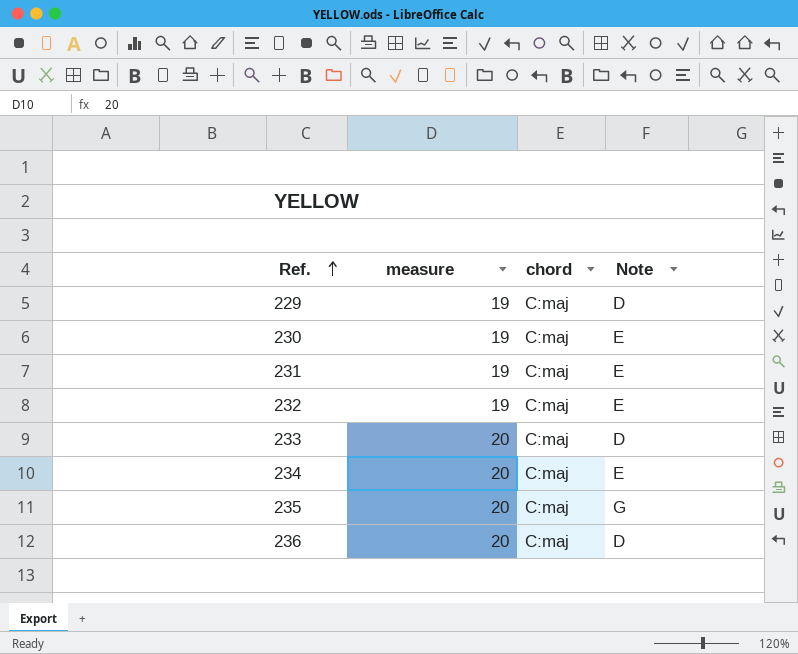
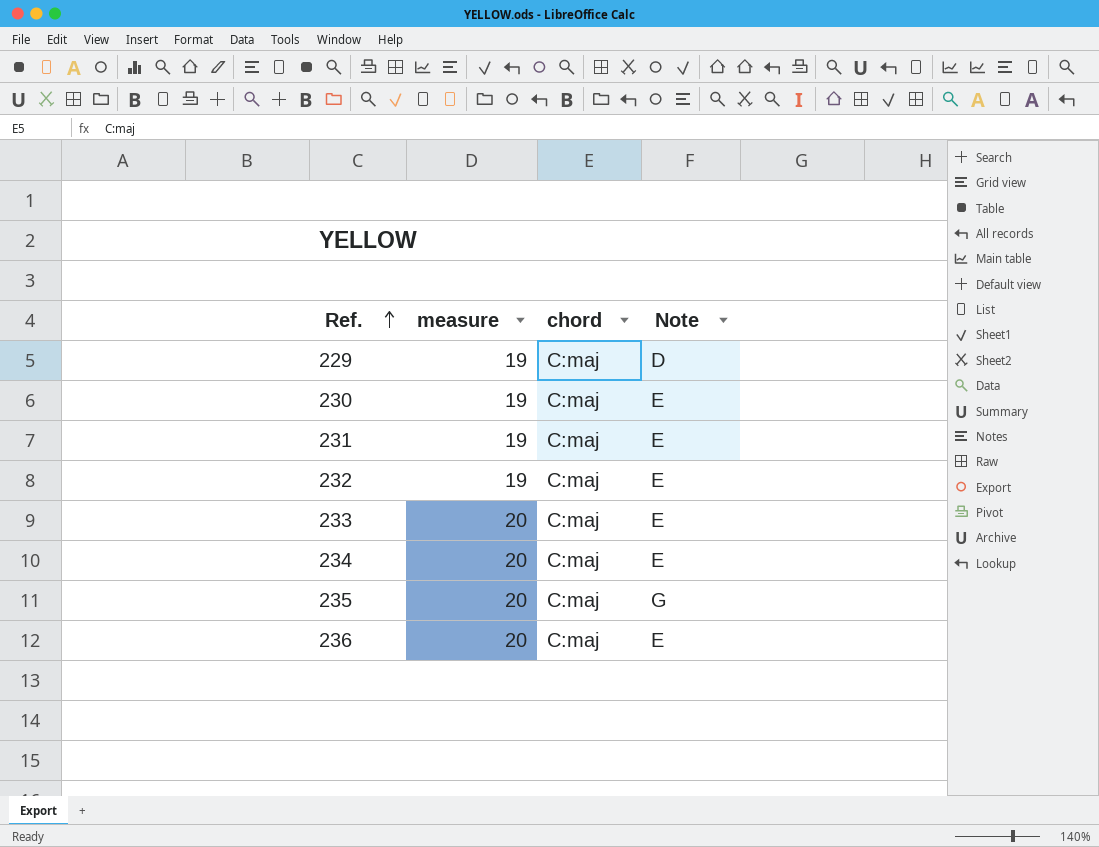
233 | Note: D -> E
236 | Note: D -> E

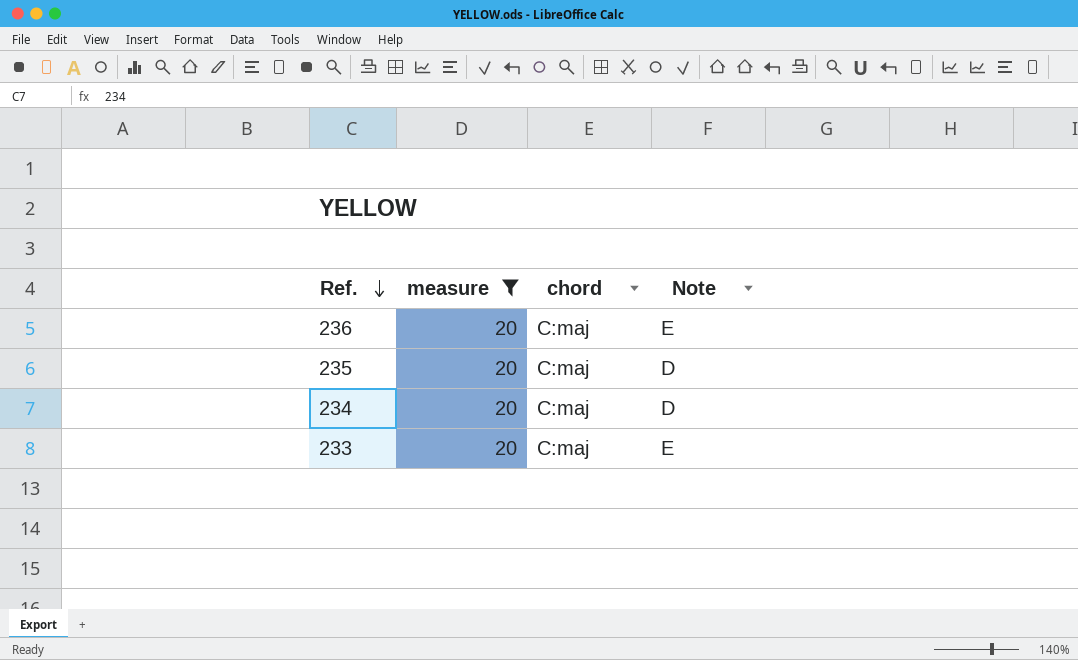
filter: none -> measure = 20
row order: Ref. ascending -> Ref. descending
235 | Note: G -> D
234 | Note: E -> D

